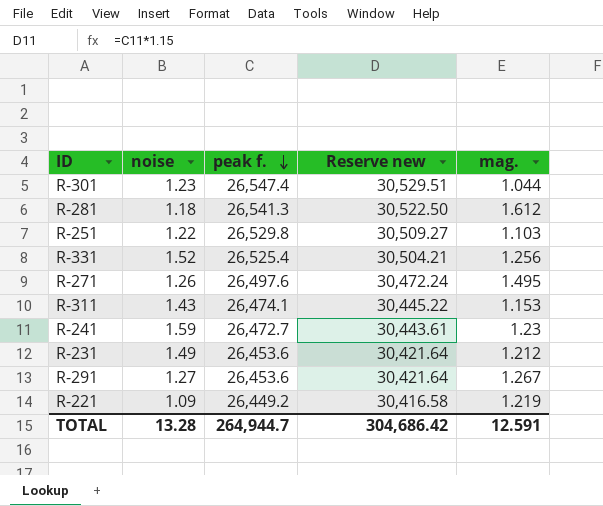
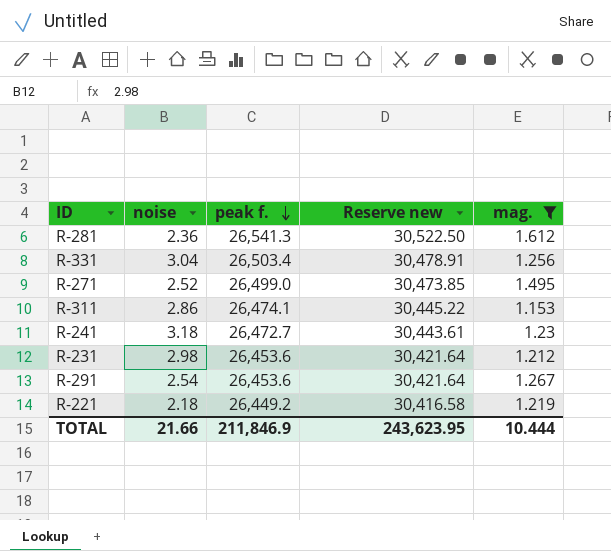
filter: none -> mag. >= 1.153
R-281 | noise: 1.18 -> 2.36
R-331 | noise: 1.52 -> 3.04
R-331 | peak f.: 26,525.4 -> 26,503.4
R-331 | Reserve new: 30,504.21 -> 30,478.91
R-271 | noise: 1.26 -> 2.52
R-271 | peak f.: 26,497.6 -> 26,499.0
R-271 | Reserve new: 30,472.24 -> 30,473.85
R-311 | noise: 1.43 -> 2.86
R-241 | noise: 1.59 -> 3.18
R-231 | noise: 1.49 -> 2.98
R-291 | noise: 1.27 -> 2.54
R-221 | noise: 1.09 -> 2.18
TOTAL | noise: 13.28 -> 21.66
TOTAL | peak f.: 264,944.7 -> 211,846.9
TOTAL | Reserve new: 304,686.42 -> 243,623.95
TOTAL | mag.: 12.591 -> 10.444

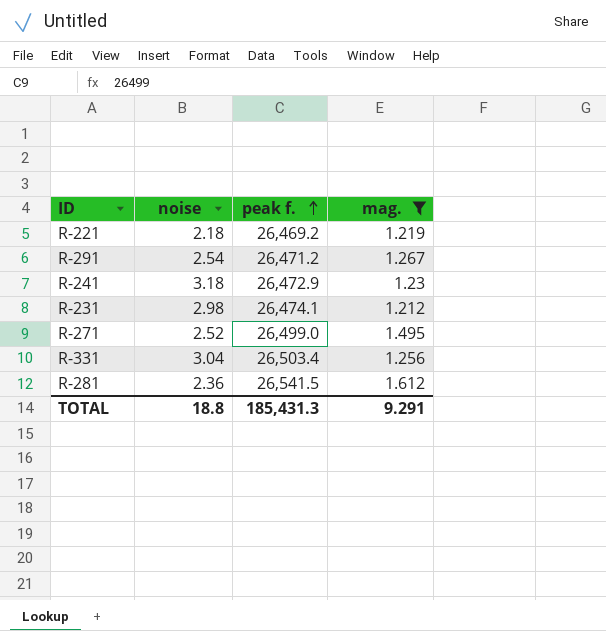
row order: peak f. descending -> peak f. ascending
column Reserve new | formula: [peak f.] * 1.15 -> none
row R-311: 2.86 | 26,474.1 | 30,445.22 | 1.153 -> none
R-221 | peak f.: 26,449.2 -> 26,469.2
R-291 | peak f.: 26,453.6 -> 26,471.2
R-241 | peak f.: 26,472.7 -> 26,472.9
R-231 | peak f.: 26,453.6 -> 26,474.1
R-281 | peak f.: 26,541.3 -> 26,541.5
TOTAL | noise: 21.66 -> 18.8
TOTAL | peak f.: 211,846.9 -> 185,431.3
TOTAL | mag.: 10.444 -> 9.291

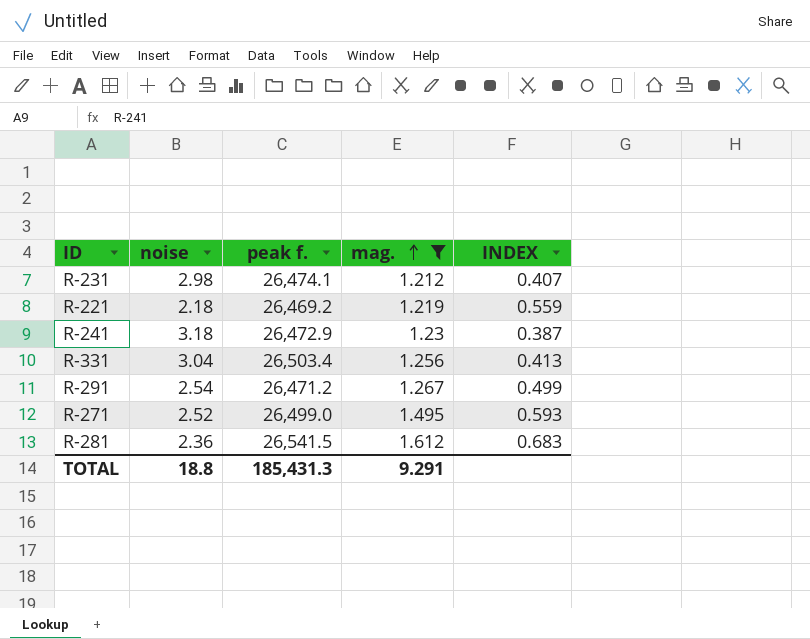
row order: peak f. ascending -> mag. ascending
column INDEX | formula: none -> [mag.] / [noise]

